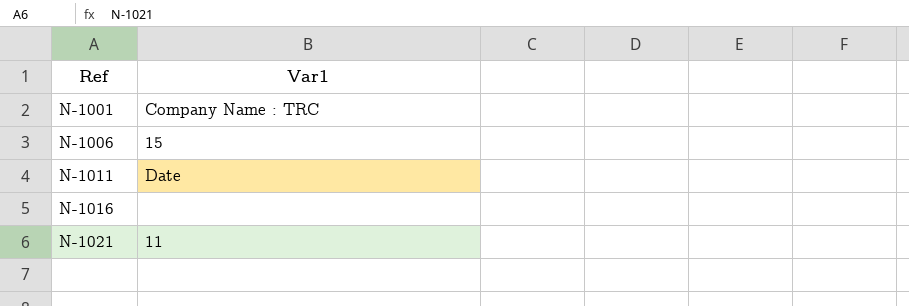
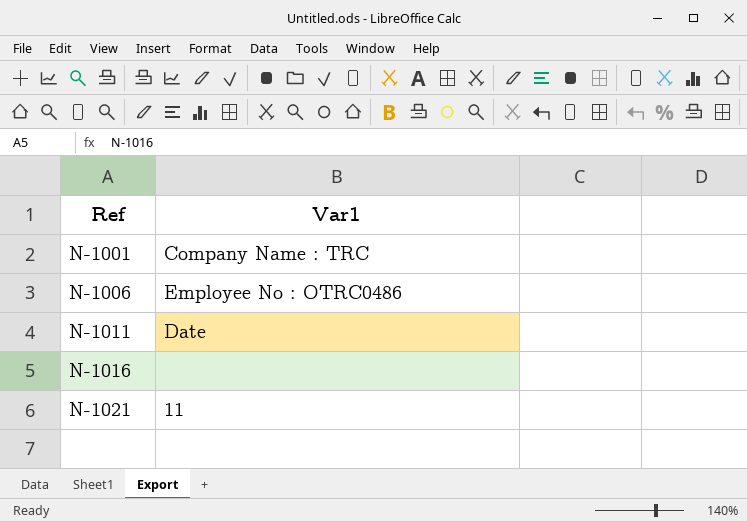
N-1006 | Var1: 15 -> Employee No : OTRC0486

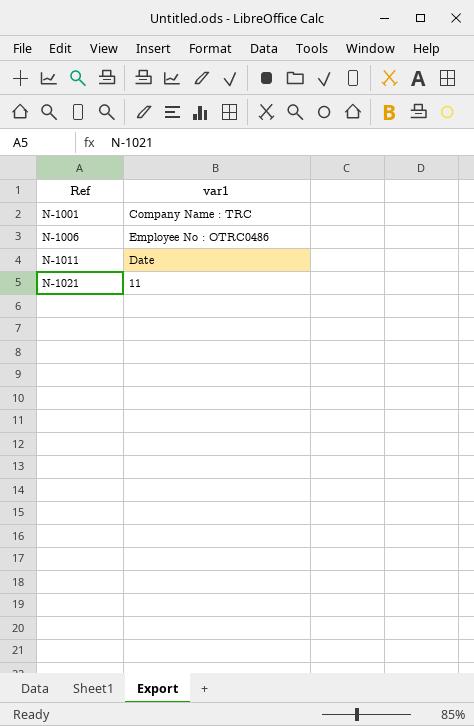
column name: Var1 -> var1
row N-1016: none -> none

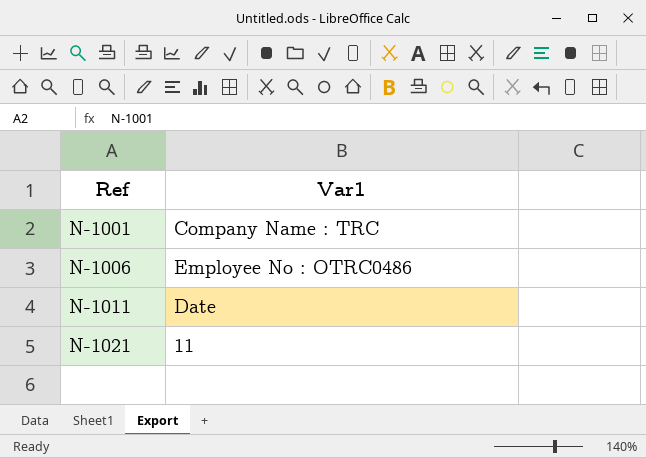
column name: var1 -> Var1

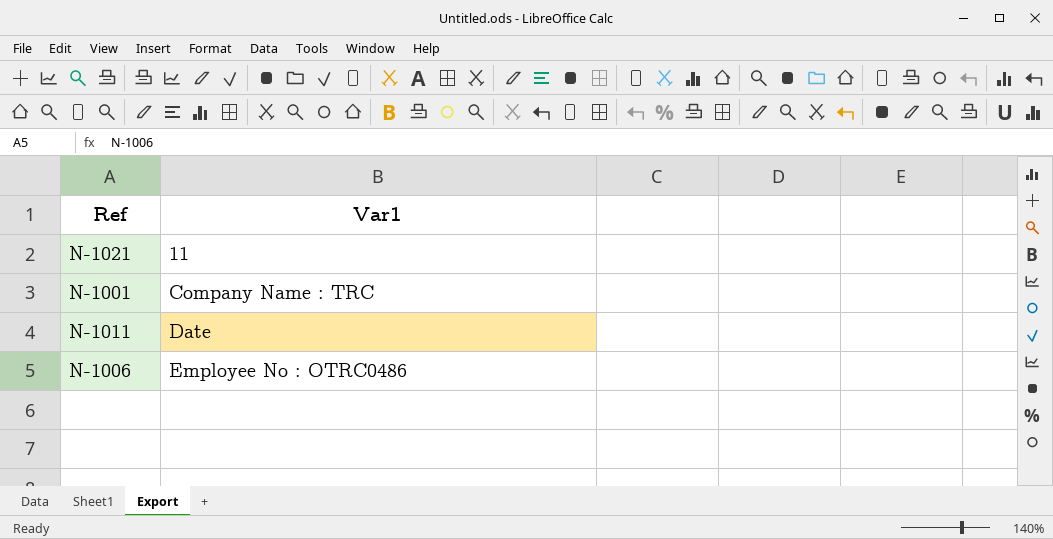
row order: Ref ascending -> Var1 ascending

